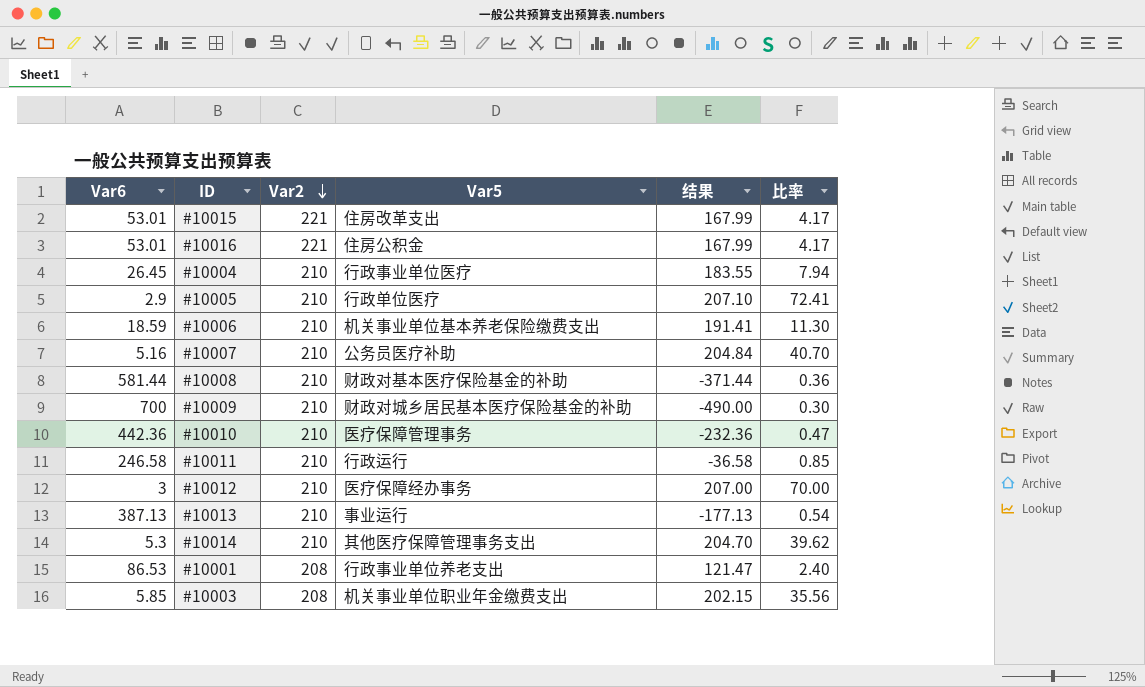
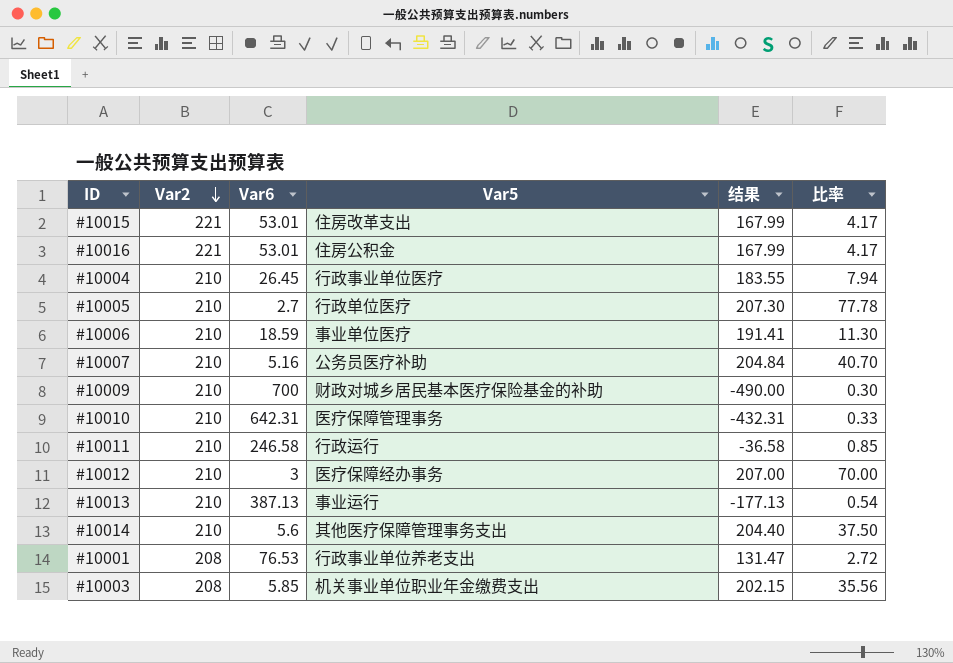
column Var6 | position: 1 -> 3
row #10008: 581.44 | 210 | 财政对基本医疗保险基金的补助 | -371.44 | 0.36 -> none
#10005 | Var6: 2.9 -> 2.7
#10005 | 结果: 207.10 -> 207.30
#10005 | 比率: 72.41 -> 77.78
#10006 | Var5: 机关事业单位基本养老保险缴费支出 -> 事业单位医疗
#10010 | Var6: 442.36 -> 642.31
#10010 | 结果: -232.36 -> -432.31
#10010 | 比率: 0.47 -> 0.33
#10014 | Var6: 5.3 -> 5.6
#10014 | 结果: 204.70 -> 204.40
#10014 | 比率: 39.62 -> 37.50
#10001 | Var6: 86.53 -> 76.53
#10001 | 结果: 121.47 -> 131.47
#10001 | 比率: 2.40 -> 2.72

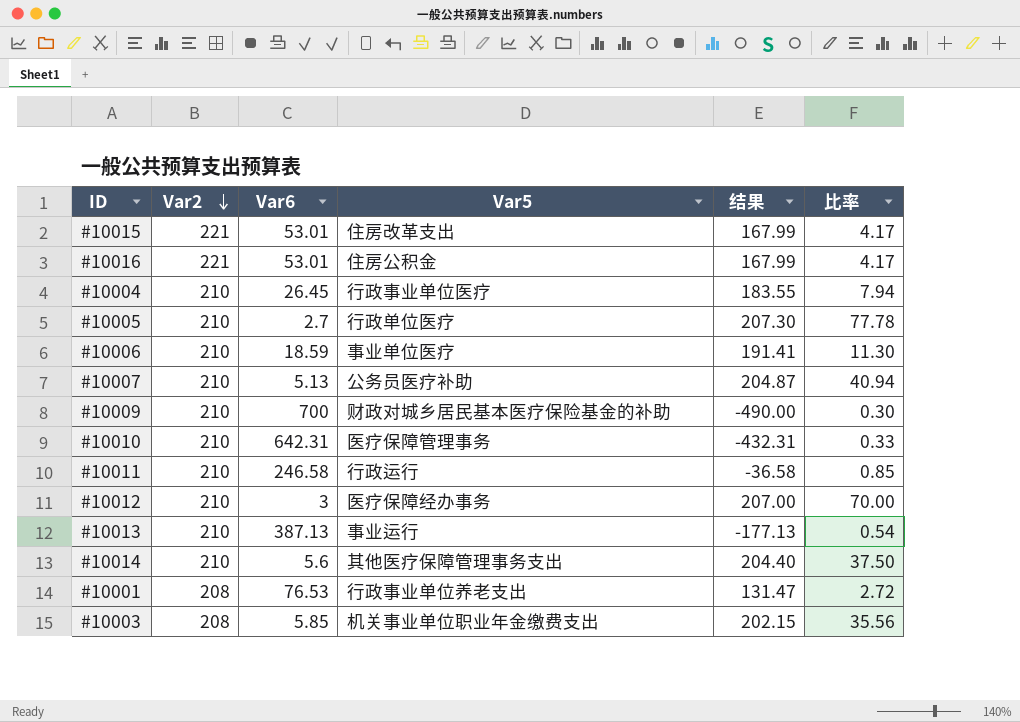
#10007 | Var6: 5.16 -> 5.13
#10007 | 结果: 204.84 -> 204.87
#10007 | 比率: 40.70 -> 40.94

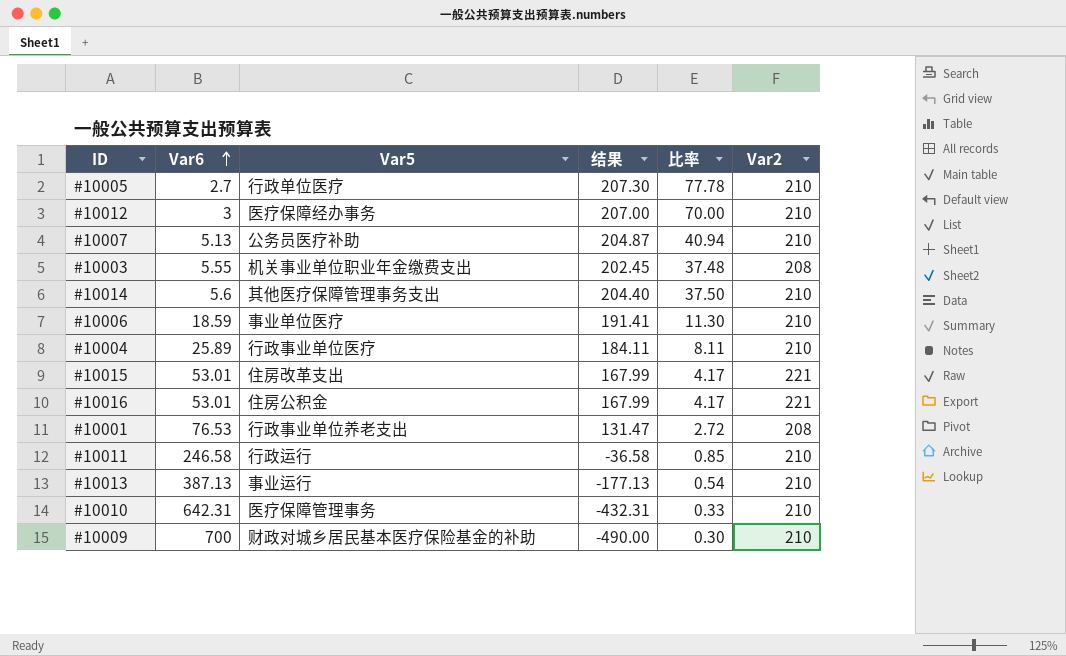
row order: Var2 descending -> Var6 ascending
column Var2 | position: 2 -> 6
#10003 | Var6: 5.85 -> 5.55
#10003 | 结果: 202.15 -> 202.45
#10003 | 比率: 35.56 -> 37.48
#10004 | Var6: 26.45 -> 25.89
#10004 | 结果: 183.55 -> 184.11
#10004 | 比率: 7.94 -> 8.11

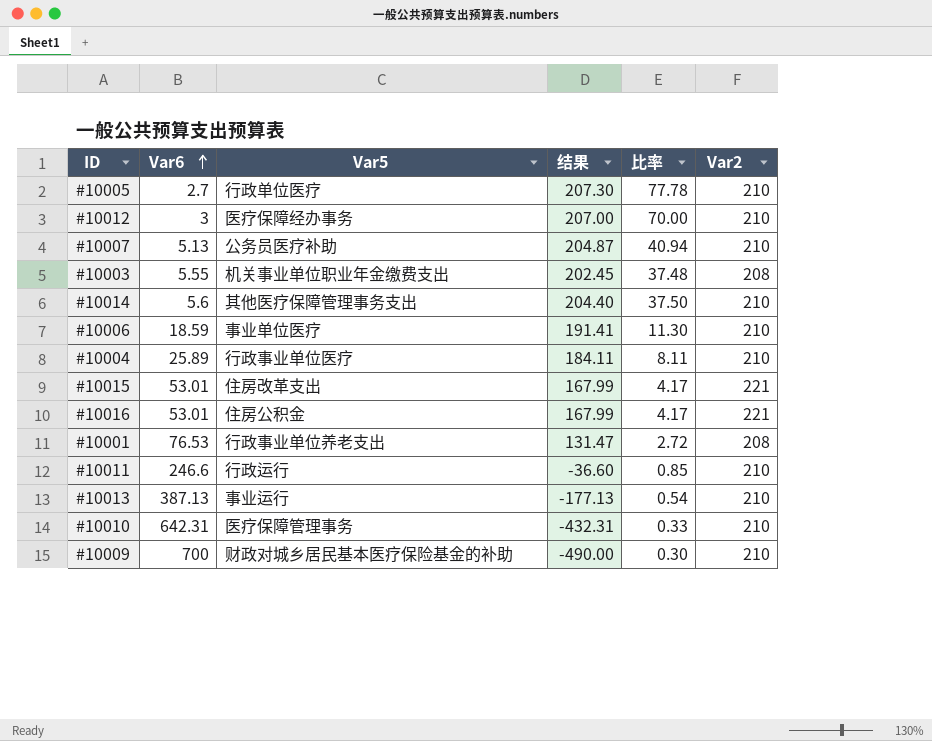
#10011 | Var6: 246.58 -> 246.6
#10011 | 结果: -36.58 -> -36.60

